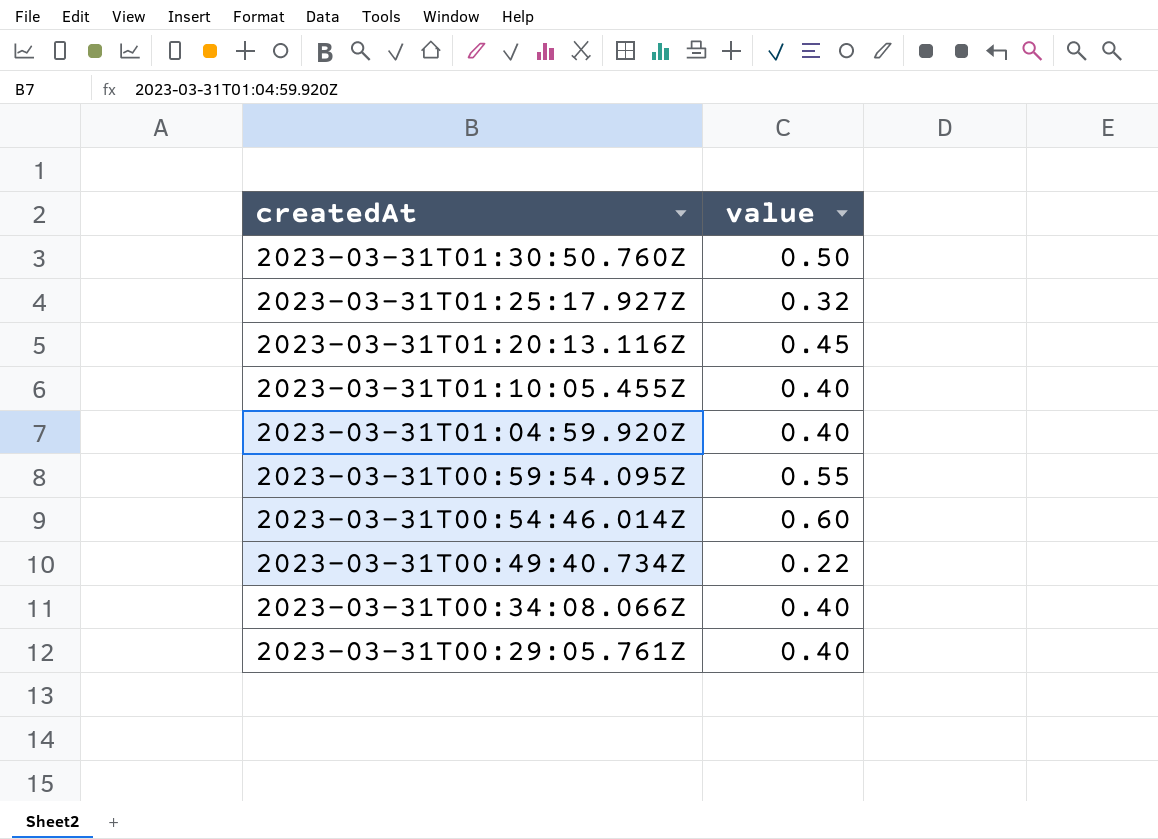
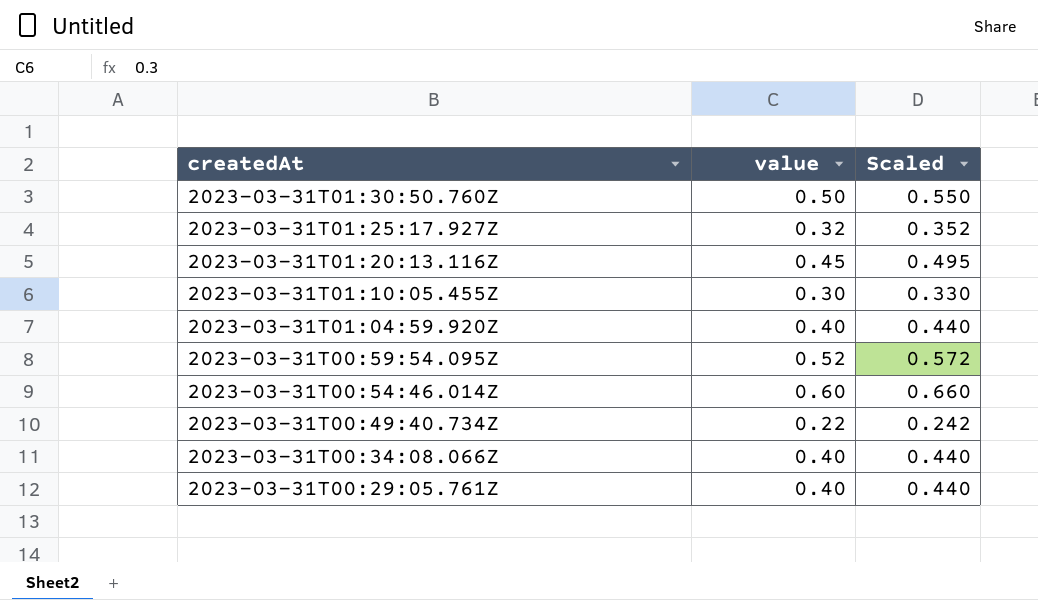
column Scaled | formula: none -> [value] * 1.1
2023-03-31T01:10:05.455Z | value: 0.40 -> 0.30
2023-03-31T00:59:54.095Z | value: 0.55 -> 0.52

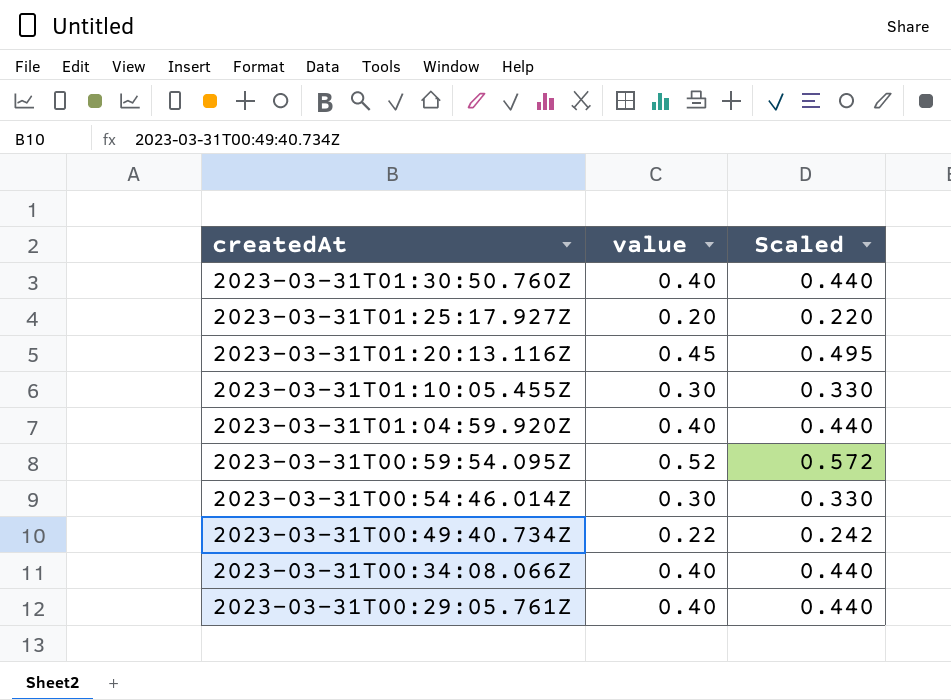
2023-03-31T01:30:50.760Z | value: 0.50 -> 0.40
2023-03-31T01:30:50.760Z | Scaled: 0.550 -> 0.440
2023-03-31T01:25:17.927Z | value: 0.32 -> 0.20
2023-03-31T01:25:17.927Z | Scaled: 0.352 -> 0.220
2023-03-31T00:54:46.014Z | value: 0.60 -> 0.30
2023-03-31T00:54:46.014Z | Scaled: 0.660 -> 0.330

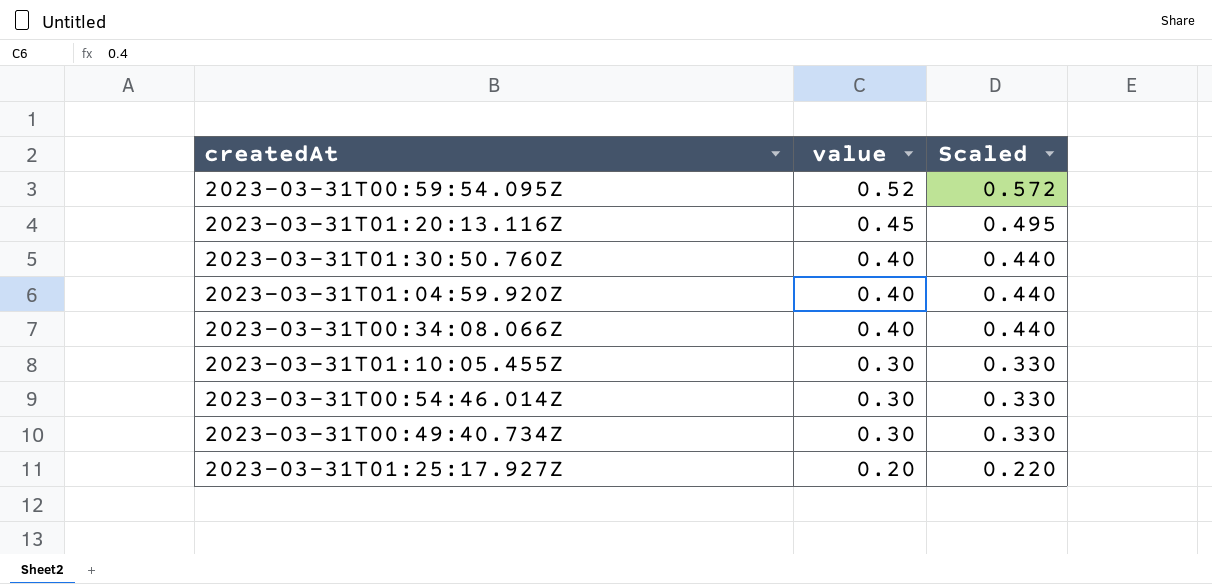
row order: createdAt descending -> value descending
row 2023-03-31T00:29:05.761Z: 0.40 | 0.440 -> none
2023-03-31T00:49:40.734Z | value: 0.22 -> 0.30
2023-03-31T00:49:40.734Z | Scaled: 0.242 -> 0.330

